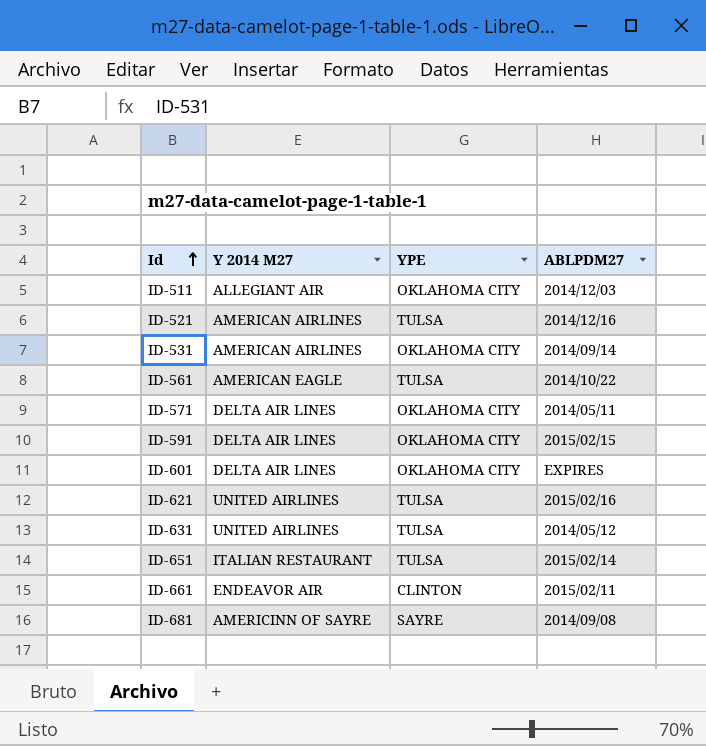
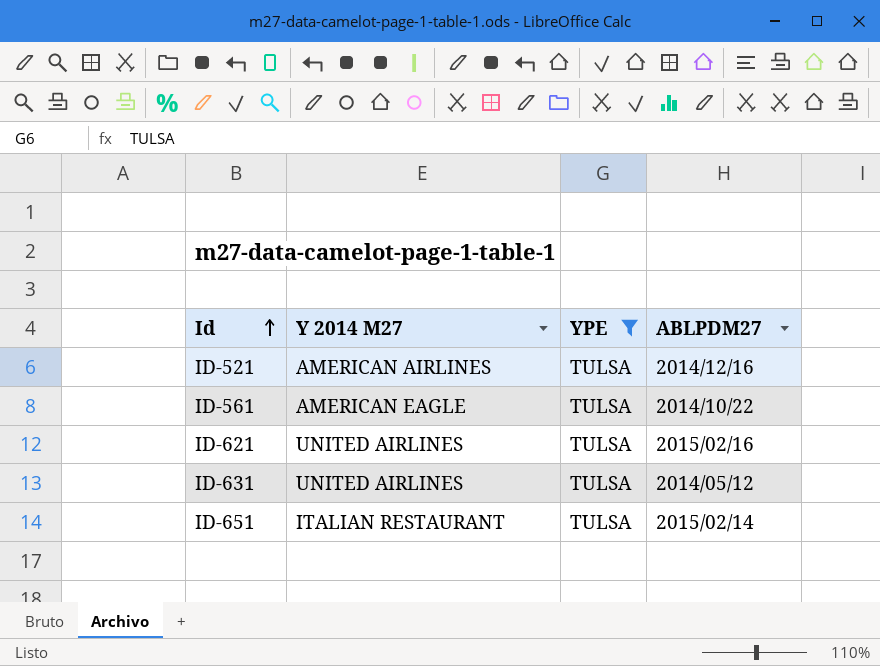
filter: none -> YPE = TULSA

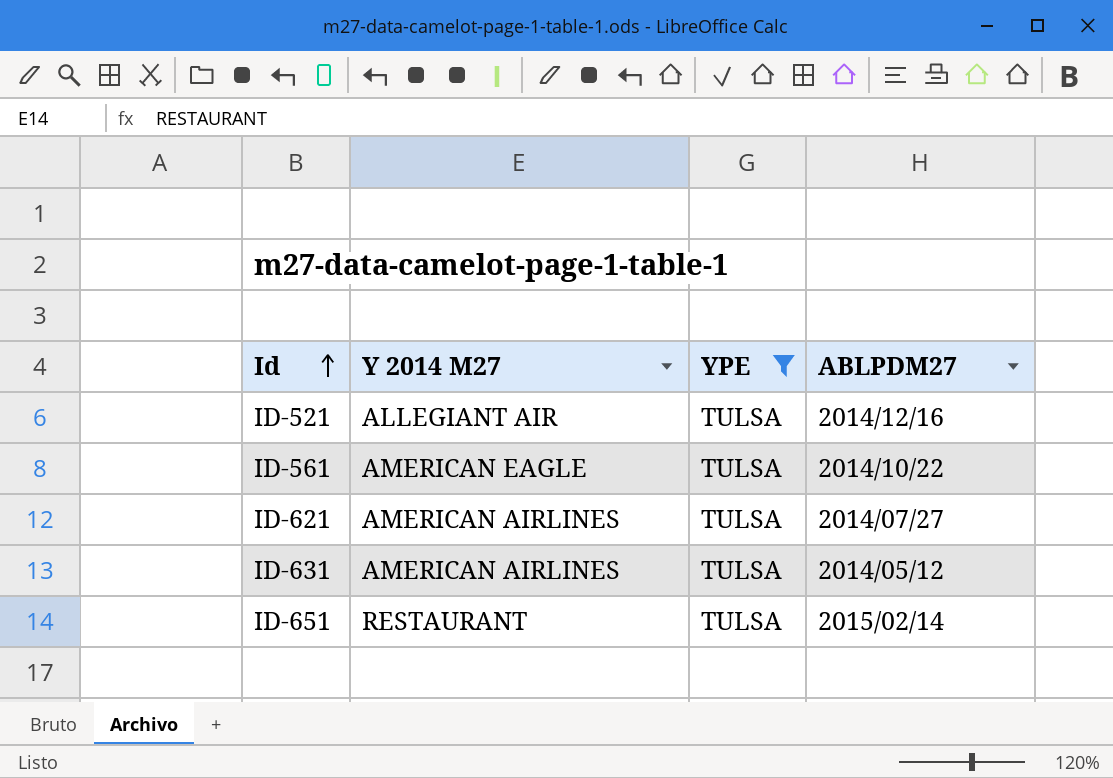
ID-521 | Y 2014 M27: AMERICAN AIRLINES -> ALLEGIANT AIR
ID-621 | Y 2014 M27: UNITED AIRLINES -> AMERICAN AIRLINES
ID-621 | ABLPDM27: 2015/02/16 -> 2014/07/27
ID-631 | Y 2014 M27: UNITED AIRLINES -> AMERICAN AIRLINES
ID-651 | Y 2014 M27: ITALIAN RESTAURANT -> RESTAURANT

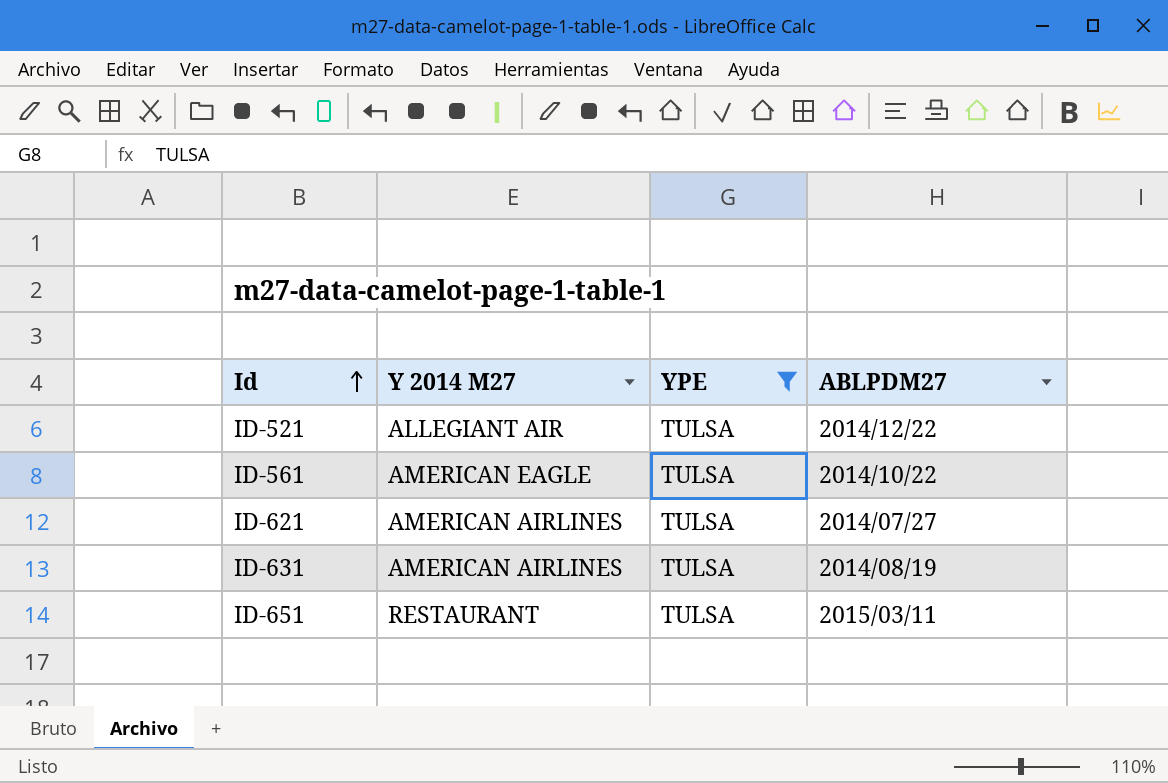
ID-521 | ABLPDM27: 2014/12/16 -> 2014/12/22
ID-631 | ABLPDM27: 2014/05/12 -> 2014/08/19
ID-651 | ABLPDM27: 2015/02/14 -> 2015/03/11

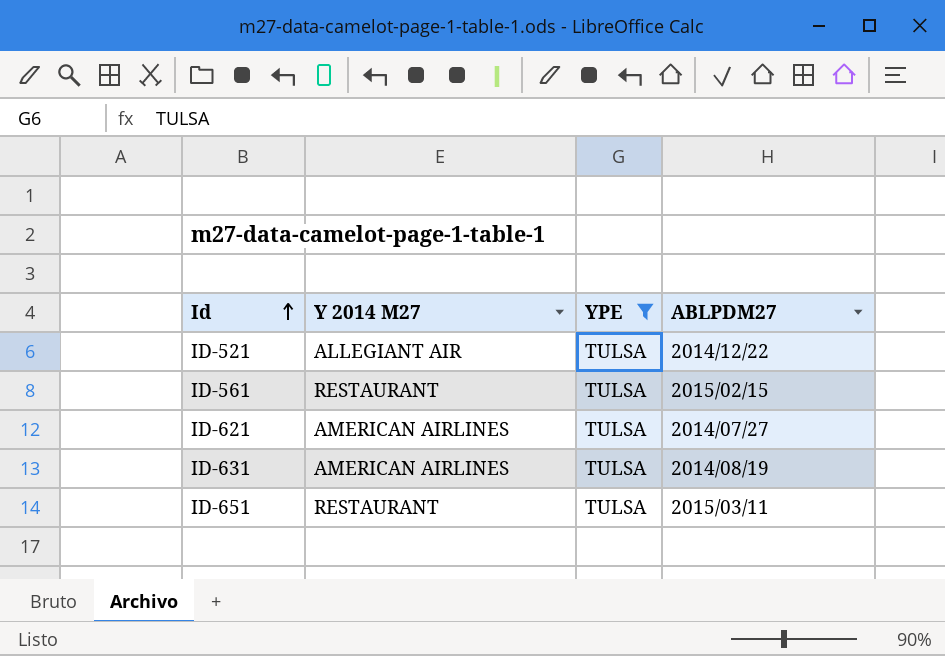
ID-561 | Y 2014 M27: AMERICAN EAGLE -> RESTAURANT
ID-561 | ABLPDM27: 2014/10/22 -> 2015/02/15

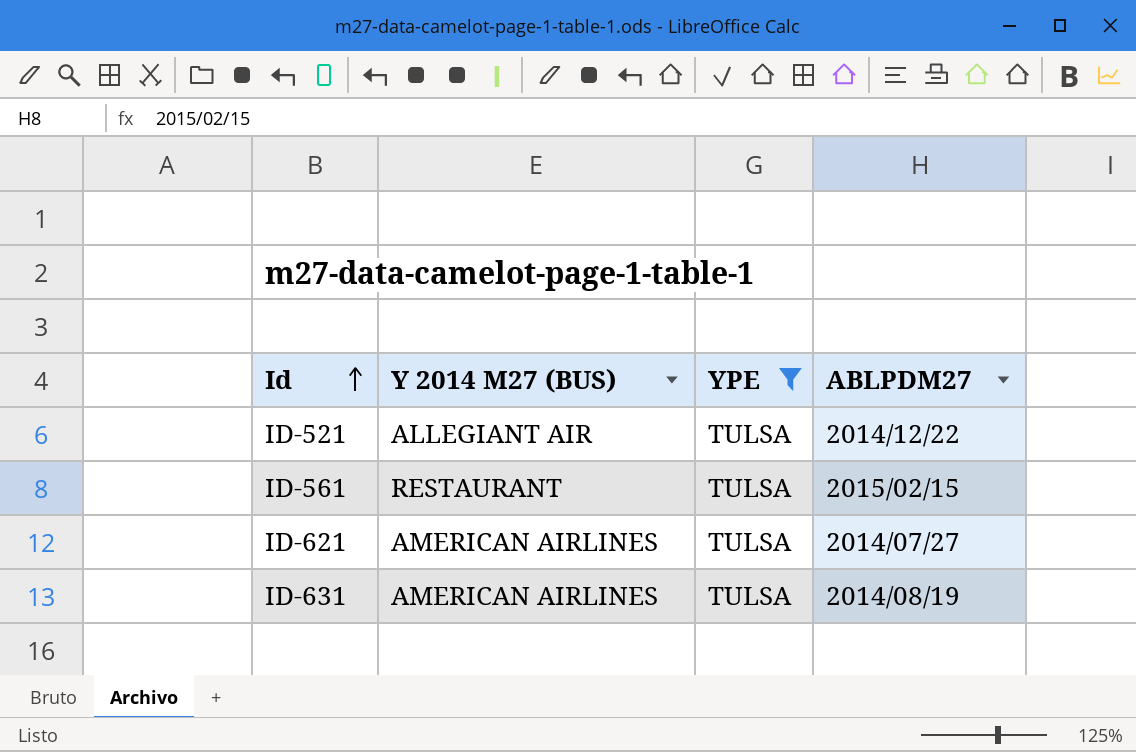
column name: Y 2014 M27 -> Y 2014 M27 (BUS)
row ID-651: RESTAURANT | TULSA | 2015/03/11 -> none

